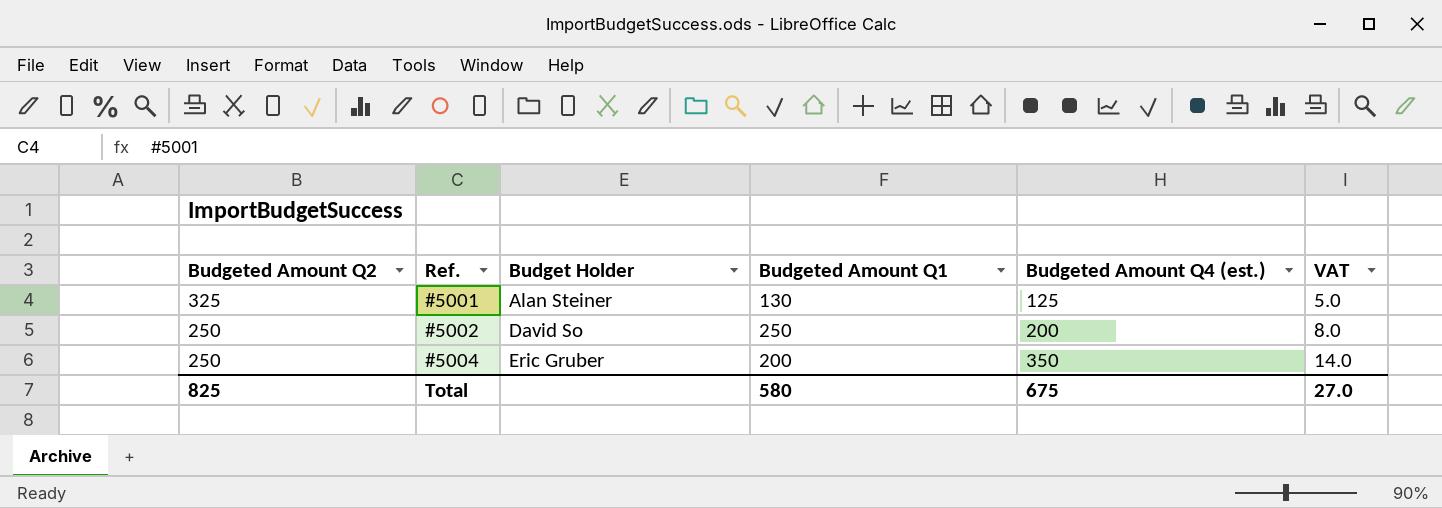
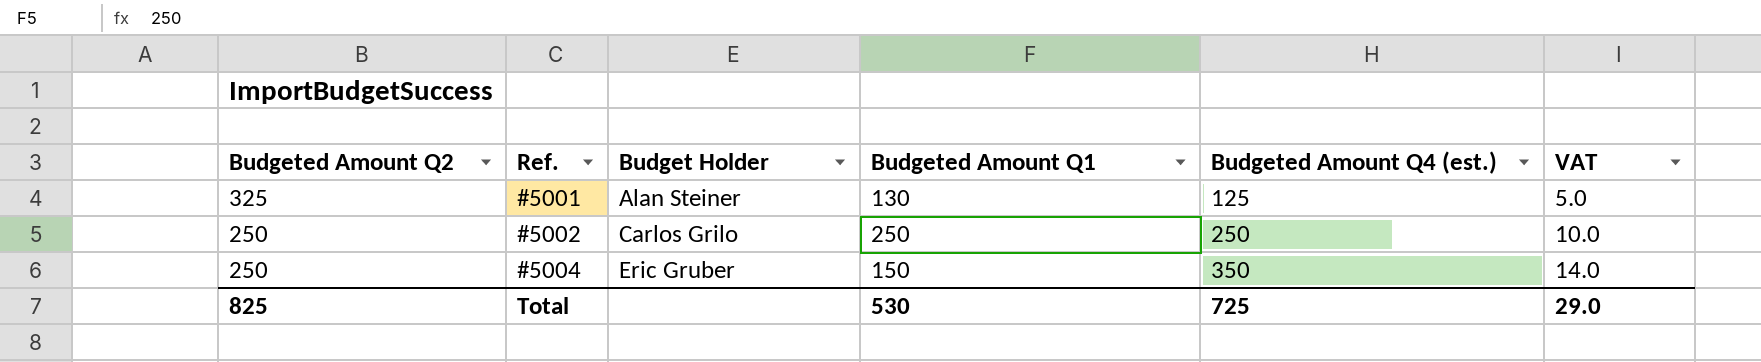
#5002 | Budget Holder: David So -> Carlos Grilo
#5002 | Budgeted Amount Q4 (est.): 200 -> 250
#5002 | VAT: 8.0 -> 10.0
#5004 | Budgeted Amount Q1: 200 -> 150
Total | Budgeted Amount Q1: 580 -> 530
Total | Budgeted Amount Q4 (est.): 675 -> 725
Total | VAT: 27.0 -> 29.0

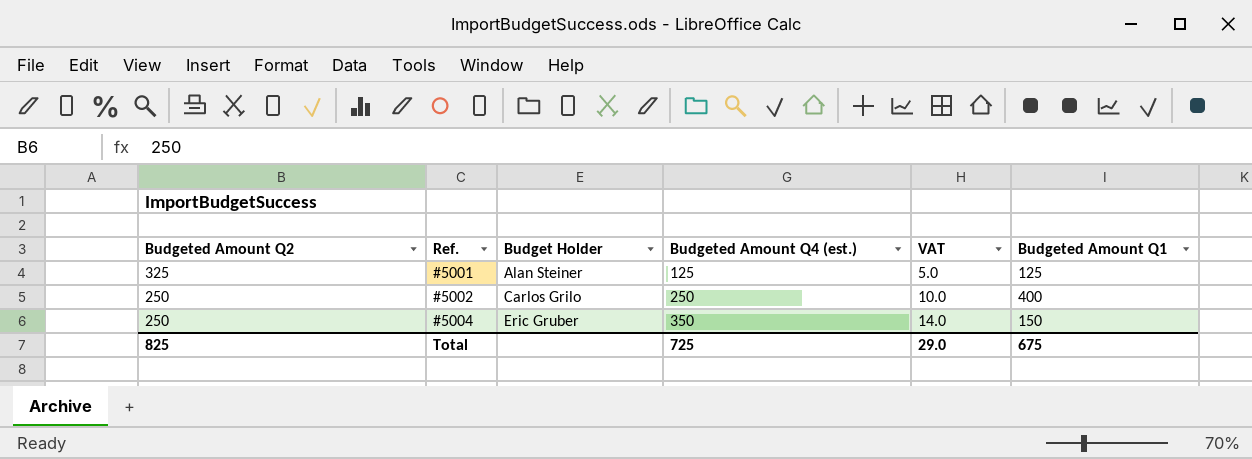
column Budgeted Amount Q1 | position: 4 -> 6
#5001 | Budgeted Amount Q1: 130 -> 125
#5002 | Budgeted Amount Q1: 250 -> 400
Total | Budgeted Amount Q1: 530 -> 675

